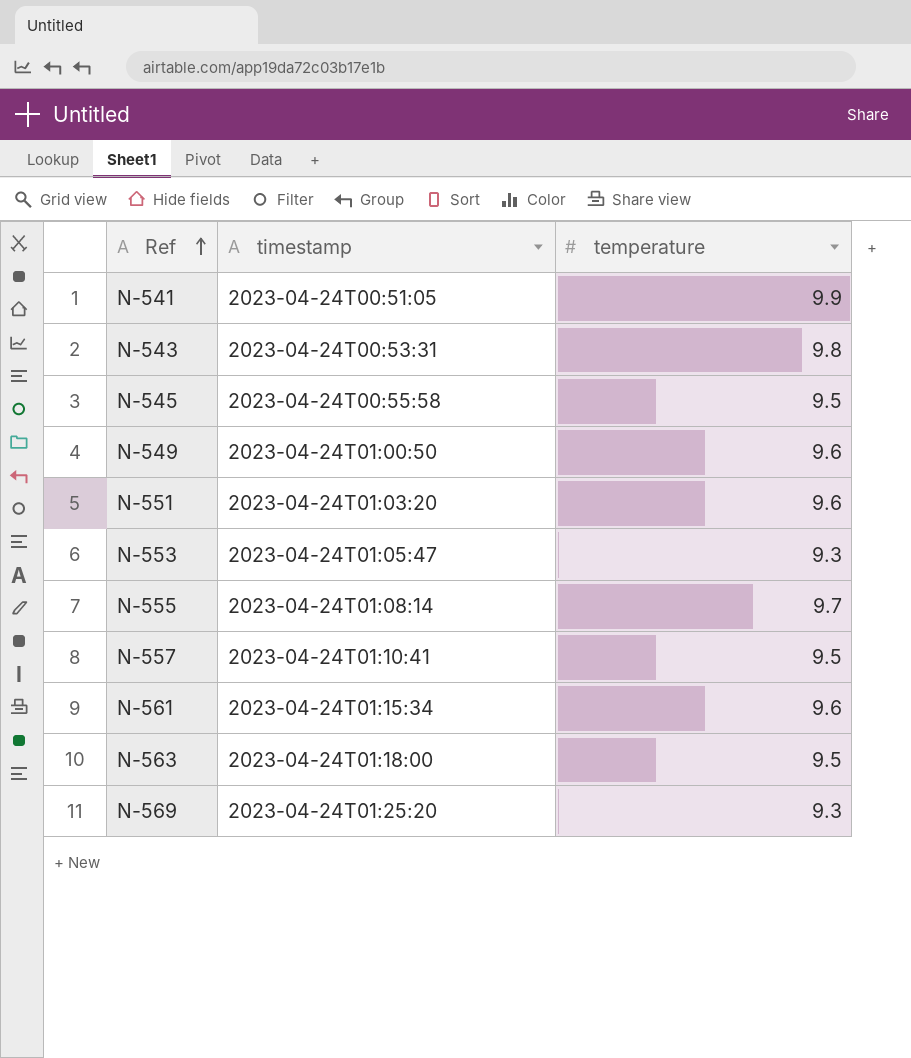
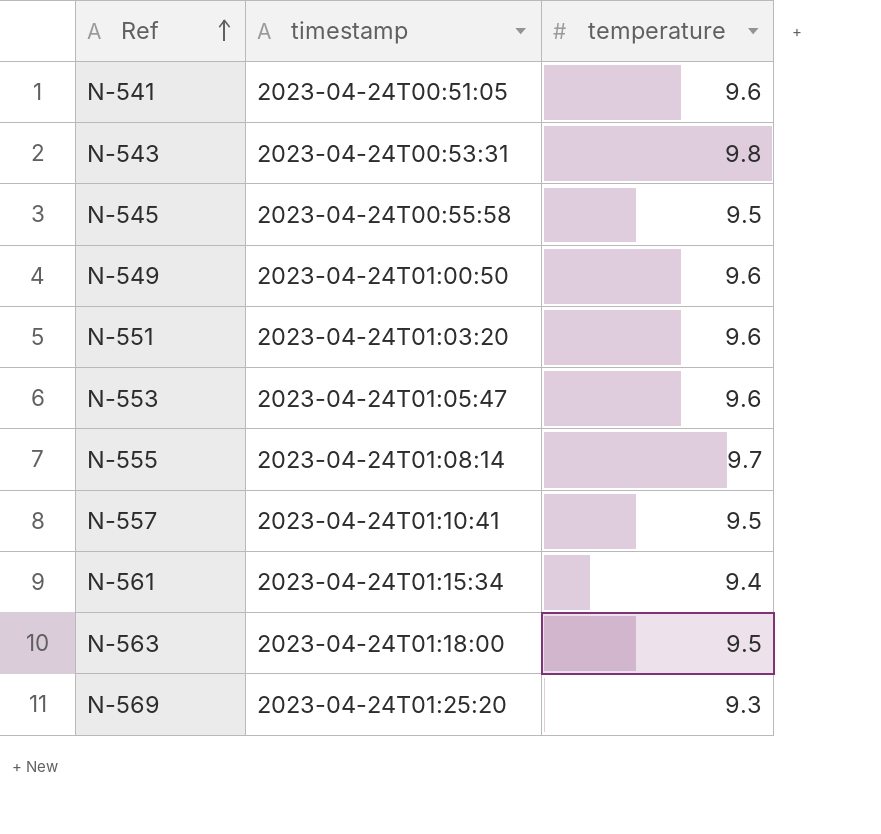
N-541 | temperature: 9.9 -> 9.6
N-553 | temperature: 9.3 -> 9.6
N-561 | temperature: 9.6 -> 9.4

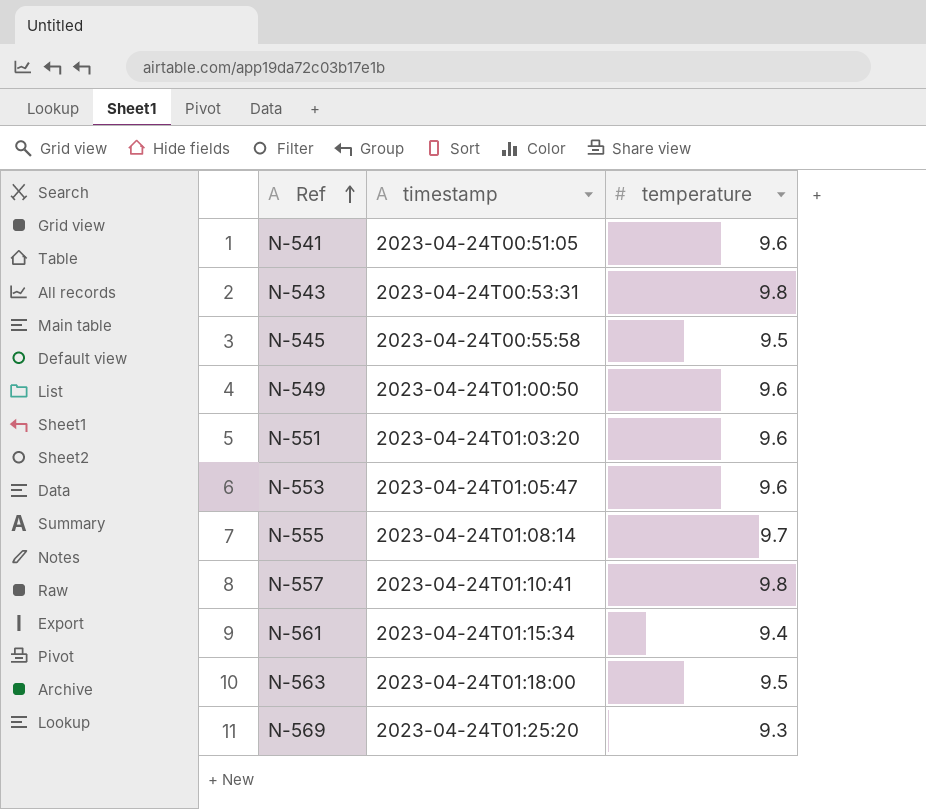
N-557 | temperature: 9.5 -> 9.8

